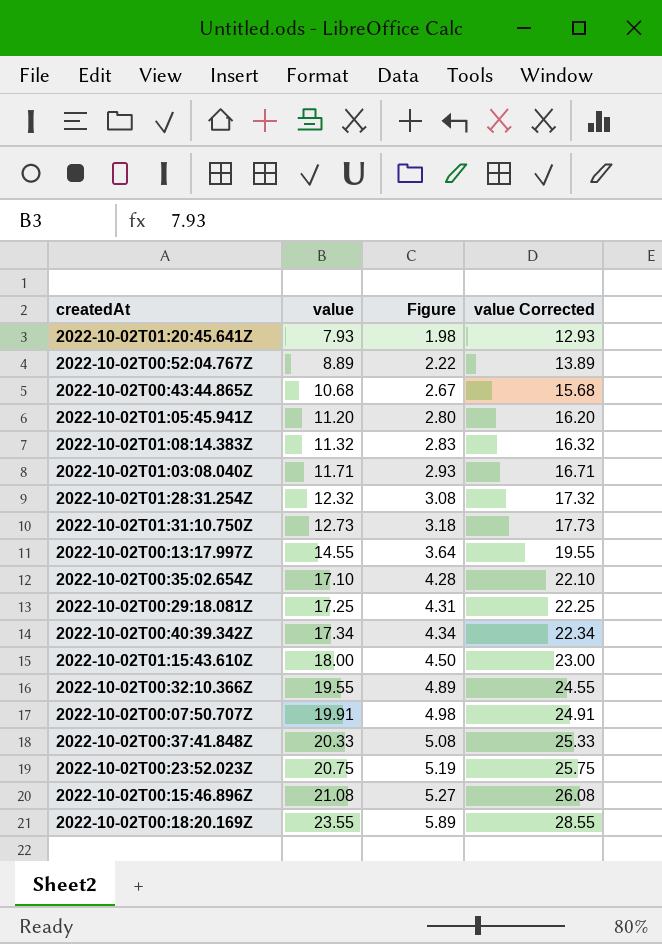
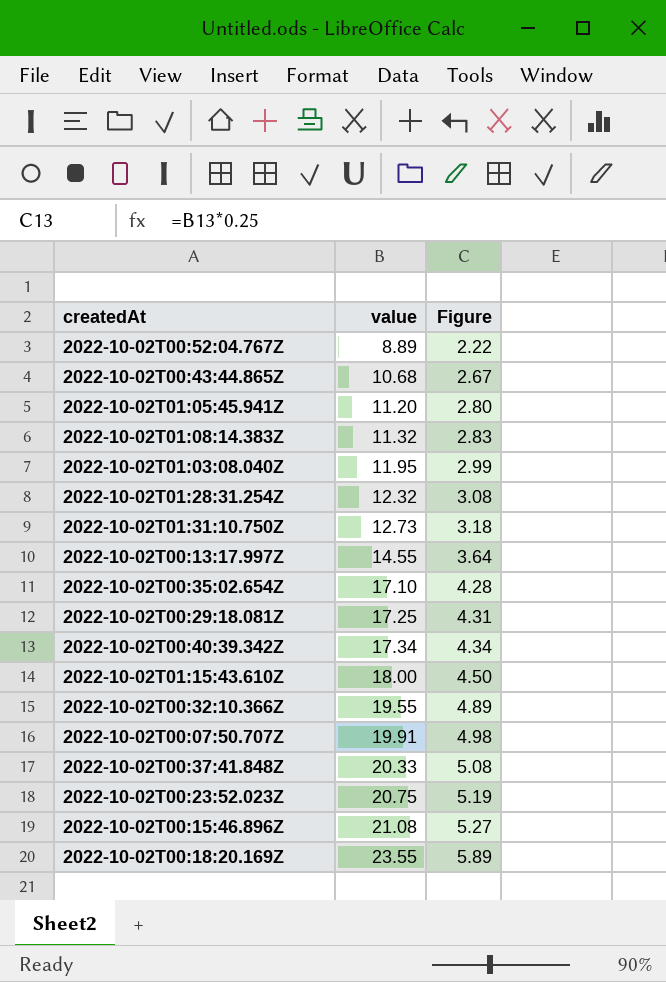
column value Corrected | formula: [value] + 5 -> none
row 2022-10-02T01:20:45.641Z: 7.93 | 1.98 | 12.93 -> none
2022-10-02T01:03:08.040Z | value: 11.71 -> 11.95
2022-10-02T01:03:08.040Z | Figure: 2.93 -> 2.99

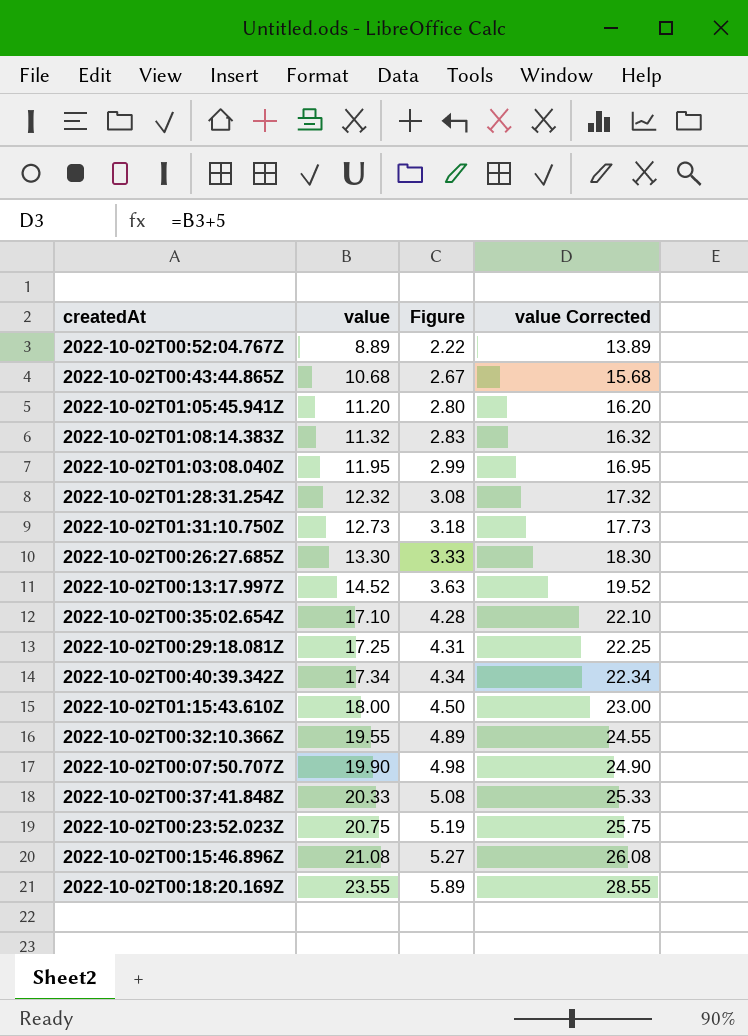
column value Corrected | formula: none -> [value] + 5
row 2022-10-02T00:26:27.685Z: none -> 13.30 | 3.33 | 18.30
2022-10-02T00:13:17.997Z | value: 14.55 -> 14.52
2022-10-02T00:13:17.997Z | Figure: 3.64 -> 3.63
2022-10-02T00:07:50.707Z | value: 19.91 -> 19.90

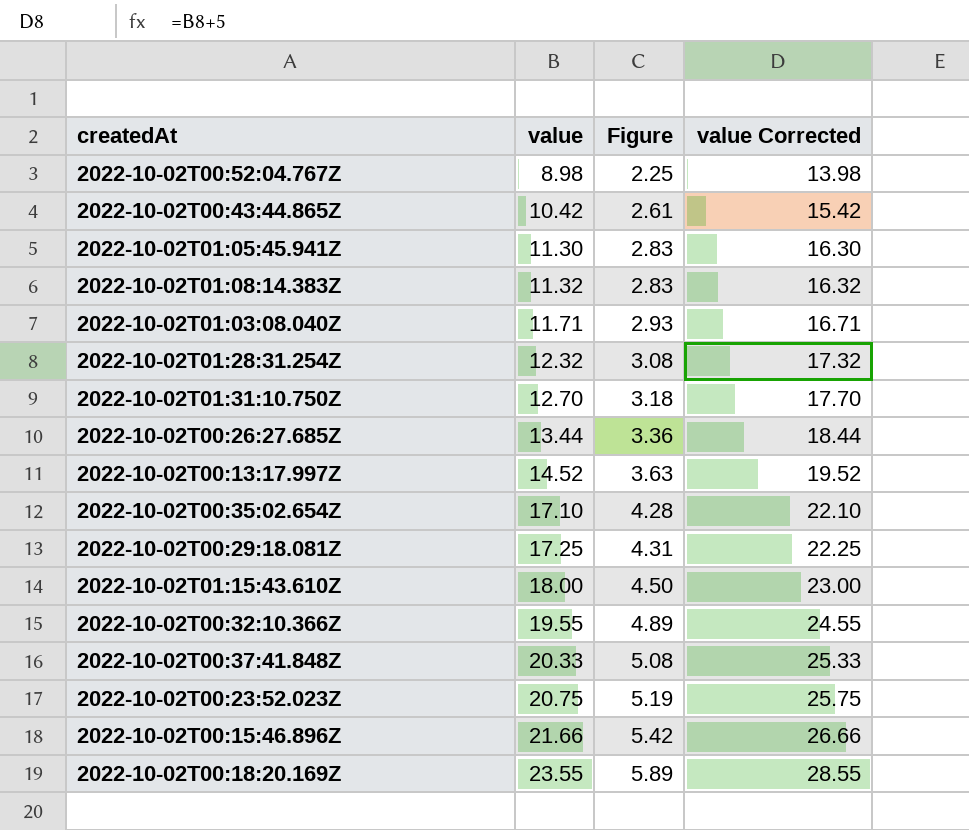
row 2022-10-02T00:40:39.342Z: 17.34 | 4.34 | 22.34 -> none
row 2022-10-02T00:07:50.707Z: 19.90 | 4.98 | 24.90 -> none
2022-10-02T00:52:04.767Z | value: 8.89 -> 8.98
2022-10-02T00:52:04.767Z | Figure: 2.22 -> 2.25
2022-10-02T00:52:04.767Z | value Corrected: 13.89 -> 13.98
2022-10-02T00:43:44.865Z | value: 10.68 -> 10.42
2022-10-02T00:43:44.865Z | Figure: 2.67 -> 2.61
2022-10-02T00:43:44.865Z | value Corrected: 15.68 -> 15.42
2022-10-02T01:05:45.941Z | value: 11.20 -> 11.30
2022-10-02T01:05:45.941Z | Figure: 2.80 -> 2.83
2022-10-02T01:05:45.941Z | value Corrected: 16.20 -> 16.30
2022-10-02T01:03:08.040Z | value: 11.95 -> 11.71
2022-10-02T01:03:08.040Z | Figure: 2.99 -> 2.93
2022-10-02T01:03:08.040Z | value Corrected: 16.95 -> 16.71
2022-10-02T01:31:10.750Z | value: 12.73 -> 12.70
2022-10-02T01:31:10.750Z | value Corrected: 17.73 -> 17.70
2022-10-02T00:26:27.685Z | value: 13.30 -> 13.44
2022-10-02T00:26:27.685Z | Figure: 3.33 -> 3.36
2022-10-02T00:26:27.685Z | value Corrected: 18.30 -> 18.44
2022-10-02T00:15:46.896Z | value: 21.08 -> 21.66
2022-10-02T00:15:46.896Z | Figure: 5.27 -> 5.42
2022-10-02T00:15:46.896Z | value Corrected: 26.08 -> 26.66

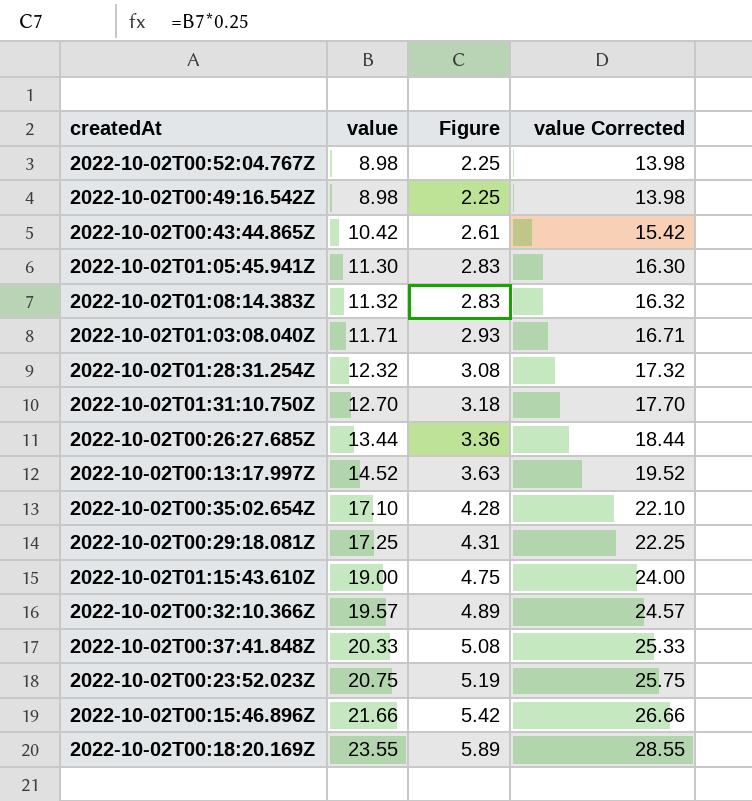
row 2022-10-02T00:49:16.542Z: none -> 8.98 | 2.25 | 13.98
2022-10-02T01:15:43.610Z | value: 18.00 -> 19.00
2022-10-02T01:15:43.610Z | Figure: 4.50 -> 4.75
2022-10-02T01:15:43.610Z | value Corrected: 23.00 -> 24.00
2022-10-02T00:32:10.366Z | value: 19.55 -> 19.57
2022-10-02T00:32:10.366Z | value Corrected: 24.55 -> 24.57

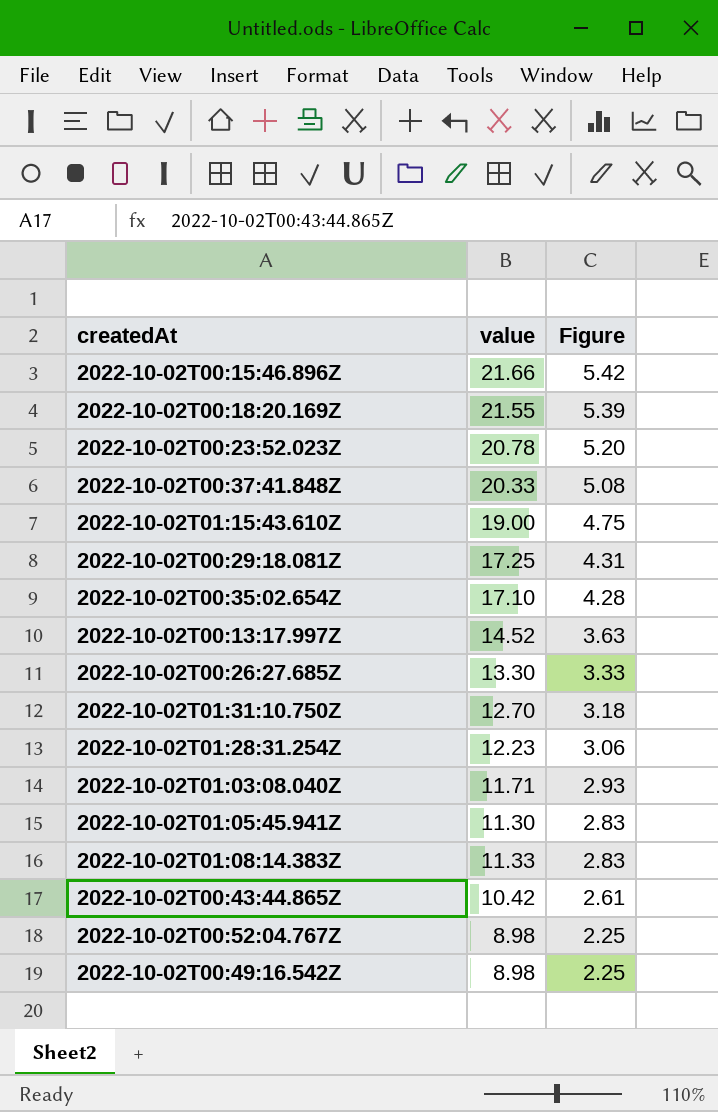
row order: value ascending -> Figure descending
column value Corrected | formula: [value] + 5 -> none
row 2022-10-02T00:32:10.366Z: 19.57 | 4.89 | 24.57 -> none
2022-10-02T00:18:20.169Z | value: 23.55 -> 21.55
2022-10-02T00:18:20.169Z | Figure: 5.89 -> 5.39
2022-10-02T00:23:52.023Z | value: 20.75 -> 20.78
2022-10-02T00:23:52.023Z | Figure: 5.19 -> 5.20
2022-10-02T00:26:27.685Z | value: 13.44 -> 13.30
2022-10-02T00:26:27.685Z | Figure: 3.36 -> 3.33
2022-10-02T01:28:31.254Z | value: 12.32 -> 12.23
2022-10-02T01:28:31.254Z | Figure: 3.08 -> 3.06
2022-10-02T01:08:14.383Z | value: 11.32 -> 11.33

